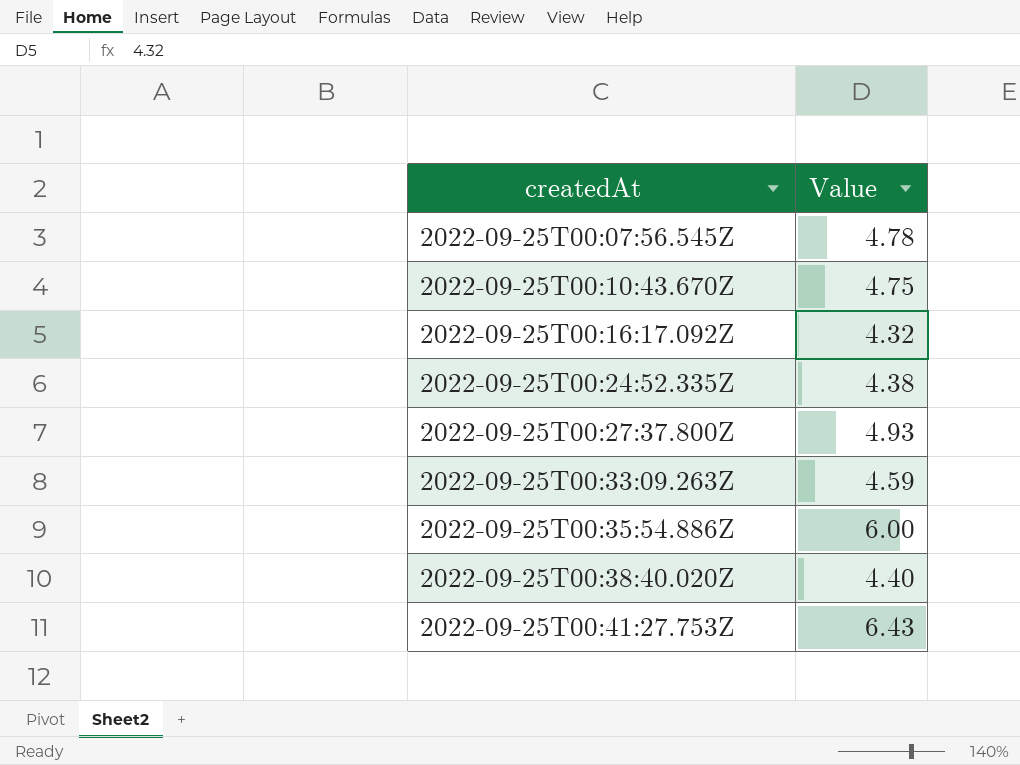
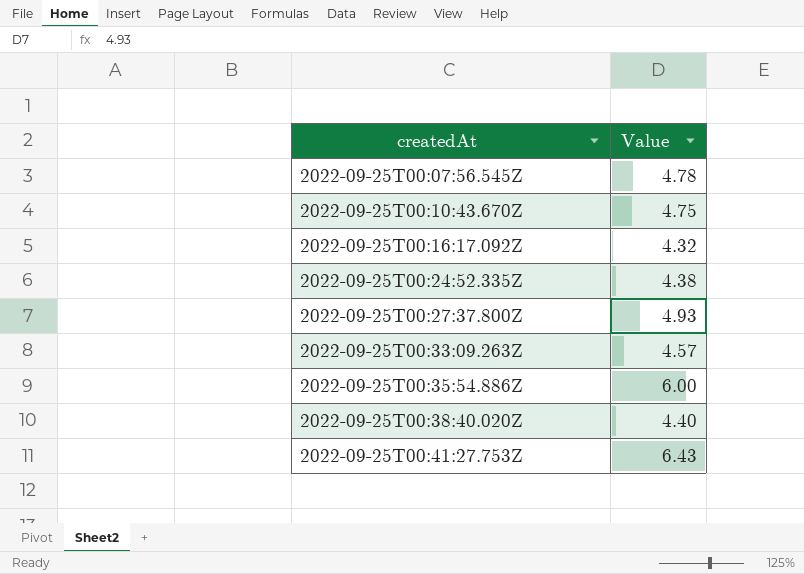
2022-09-25T00:33:09.263Z | Value: 4.59 -> 4.57

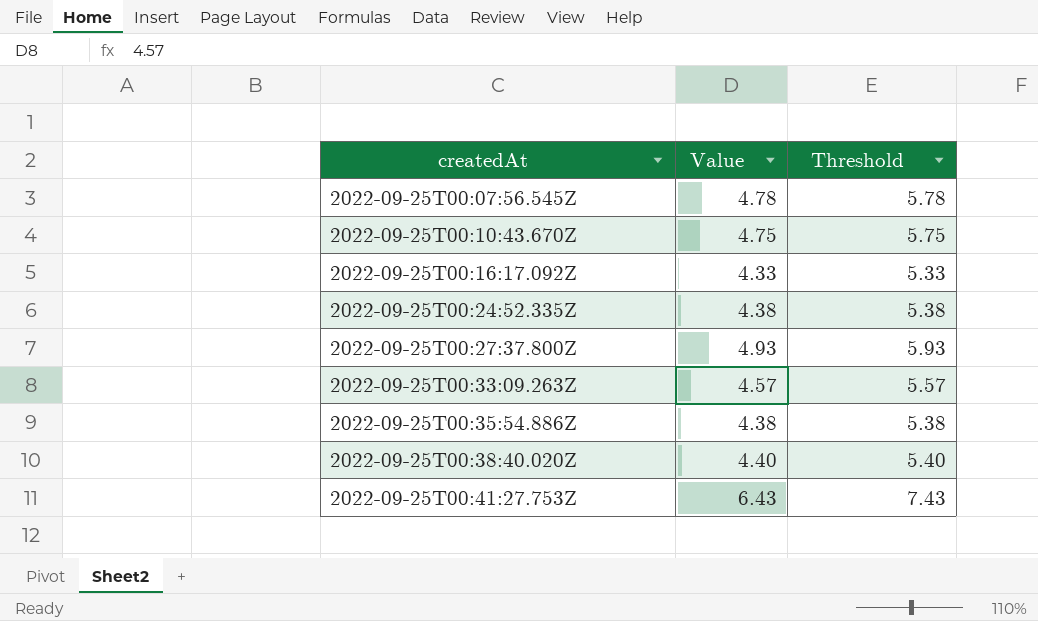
column Threshold | formula: none -> [Value] + 1
2022-09-25T00:16:17.092Z | Value: 4.32 -> 4.33
2022-09-25T00:35:54.886Z | Value: 6.00 -> 4.38

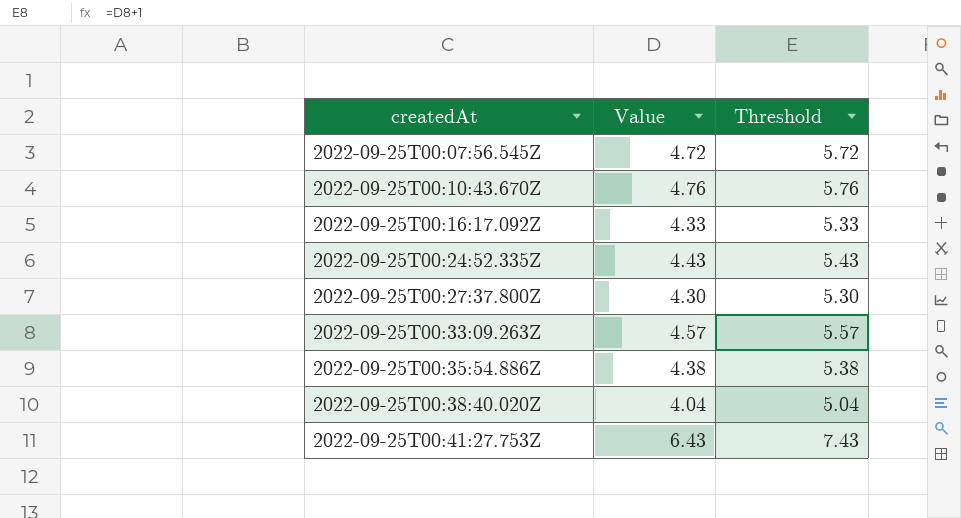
2022-09-25T00:07:56.545Z | Value: 4.78 -> 4.72
2022-09-25T00:07:56.545Z | Threshold: 5.78 -> 5.72
2022-09-25T00:10:43.670Z | Value: 4.75 -> 4.76
2022-09-25T00:10:43.670Z | Threshold: 5.75 -> 5.76
2022-09-25T00:24:52.335Z | Value: 4.38 -> 4.43
2022-09-25T00:24:52.335Z | Threshold: 5.38 -> 5.43
2022-09-25T00:27:37.800Z | Value: 4.93 -> 4.30
2022-09-25T00:27:37.800Z | Threshold: 5.93 -> 5.30
2022-09-25T00:38:40.020Z | Value: 4.40 -> 4.04
2022-09-25T00:38:40.020Z | Threshold: 5.40 -> 5.04

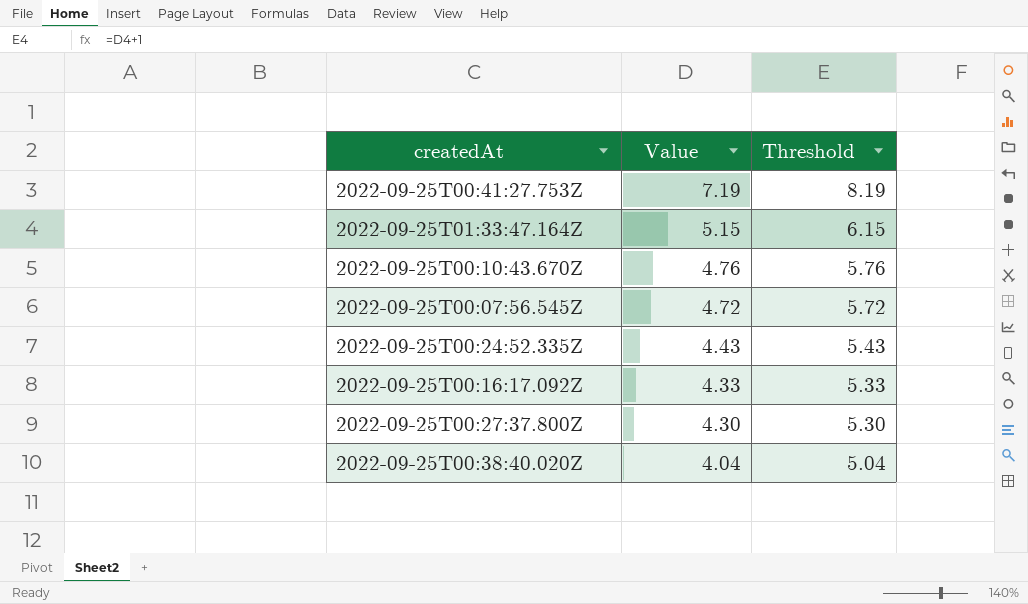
row order: createdAt ascending -> Value descending
row 2022-09-25T00:33:09.263Z: 4.57 | 5.57 -> none
row 2022-09-25T00:35:54.886Z: 4.38 | 5.38 -> none
2022-09-25T00:41:27.753Z | Value: 6.43 -> 7.19
2022-09-25T00:41:27.753Z | Threshold: 7.43 -> 8.19
row 2022-09-25T01:33:47.164Z: none -> 5.15 | 6.15

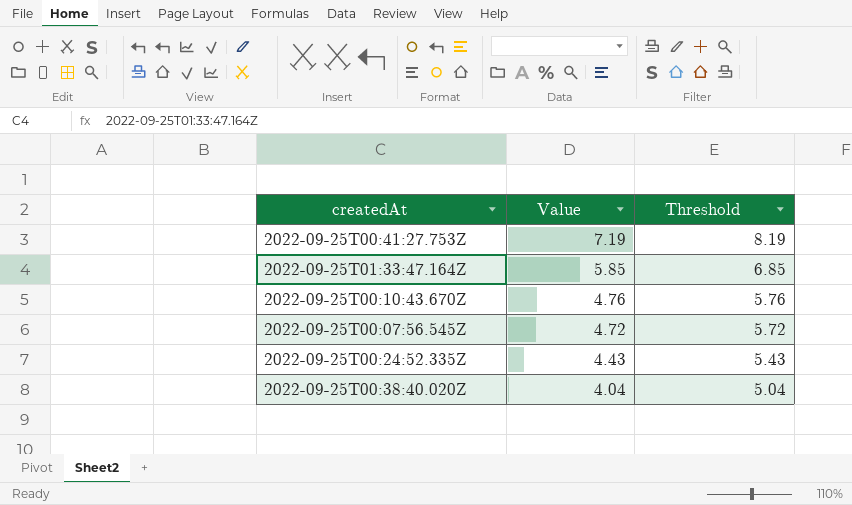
row 2022-09-25T00:16:17.092Z: 4.33 | 5.33 -> none
row 2022-09-25T00:27:37.800Z: 4.30 | 5.30 -> none
2022-09-25T01:33:47.164Z | Value: 5.15 -> 5.85
2022-09-25T01:33:47.164Z | Threshold: 6.15 -> 6.85

